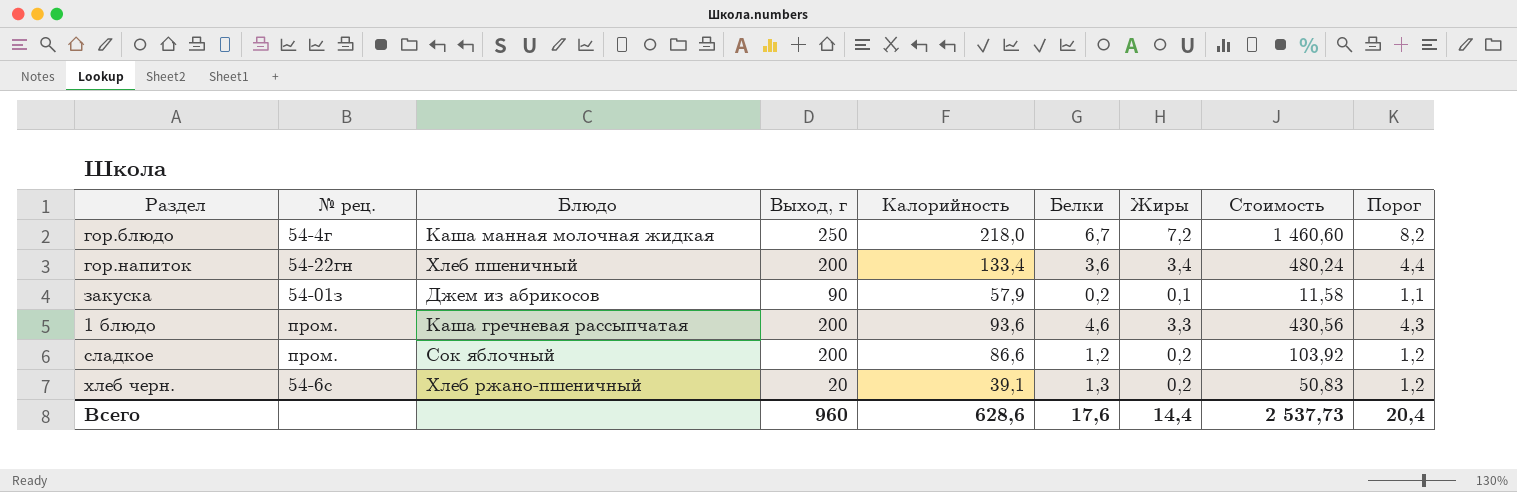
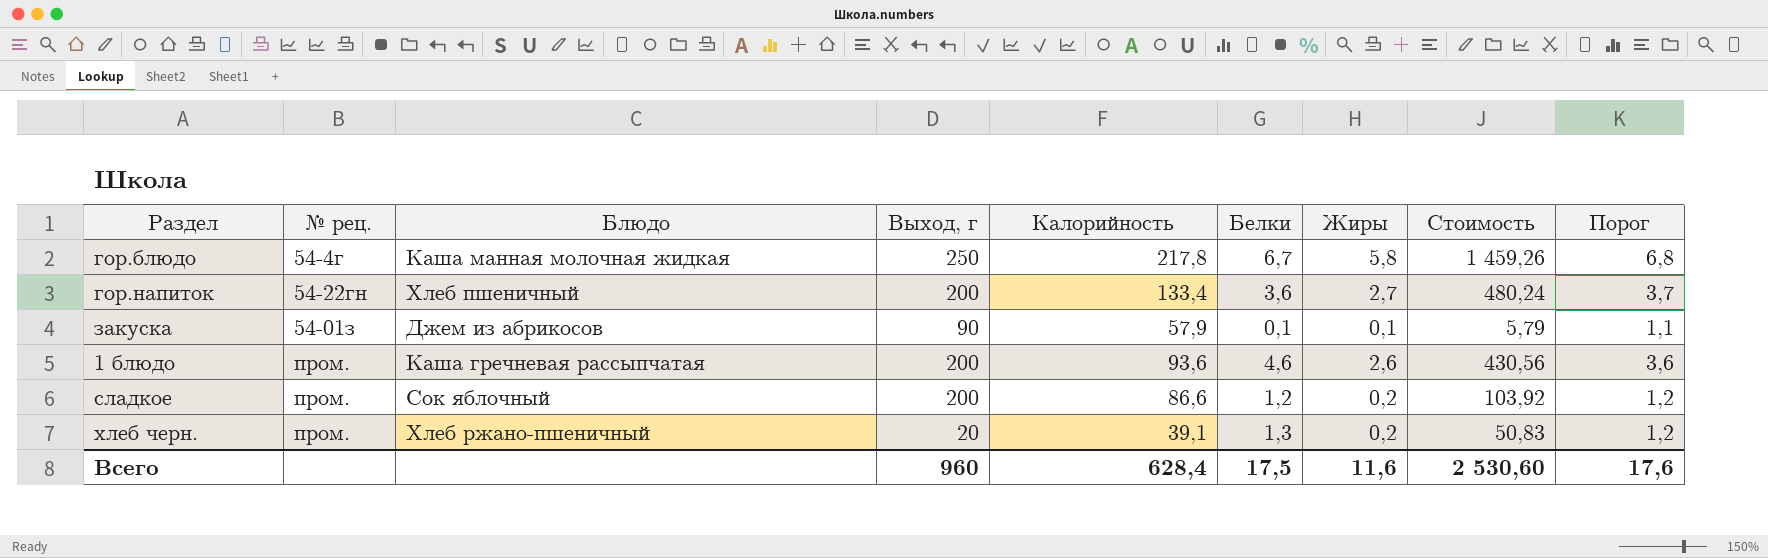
гор.блюдо | Калорийность: 218,0 -> 217,8
гор.блюдо | Жиры: 7,2 -> 5,8
гор.блюдо | Стоимость: 1 460,60 -> 1 459,26
гор.блюдо | Порог: 8,2 -> 6,8
гор.напиток | Жиры: 3,4 -> 2,7
гор.напиток | Порог: 4,4 -> 3,7
закуска | Белки: 0,2 -> 0,1
закуска | Стоимость: 11,58 -> 5,79
1 блюдо | Жиры: 3,3 -> 2,6
1 блюдо | Порог: 4,3 -> 3,6
хлеб черн. | № рец.: 54-6с -> пром.
Всего | Калорийность: 628,6 -> 628,4
Всего | Белки: 17,6 -> 17,5
Всего | Жиры: 14,4 -> 11,6
Всего | Стоимость: 2 537,73 -> 2 530,60
Всего | Порог: 20,4 -> 17,6

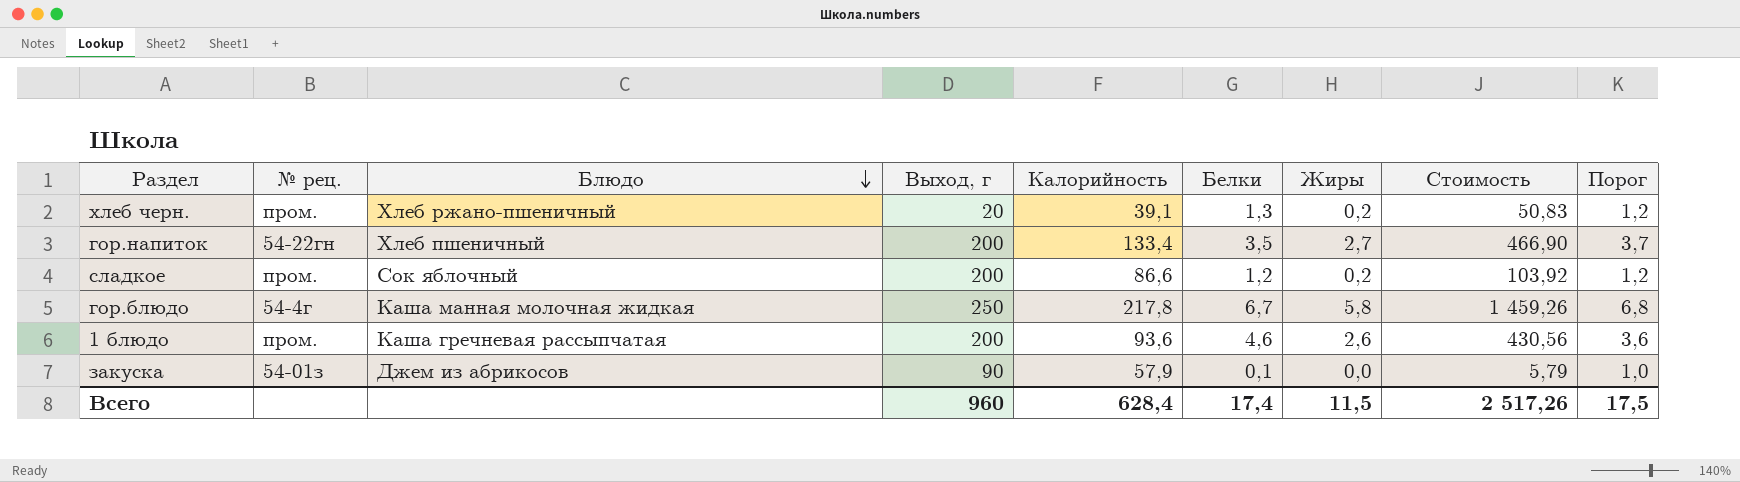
row order: none -> Блюдо descending
гор.напиток | Белки: 3,6 -> 3,5
гор.напиток | Стоимость: 480,24 -> 466,90
закуска | Жиры: 0,1 -> 0,0
закуска | Порог: 1,1 -> 1,0
Всего | Белки: 17,5 -> 17,4
Всего | Жиры: 11,6 -> 11,5
Всего | Стоимость: 2 530,60 -> 2 517,26
Всего | Порог: 17,6 -> 17,5

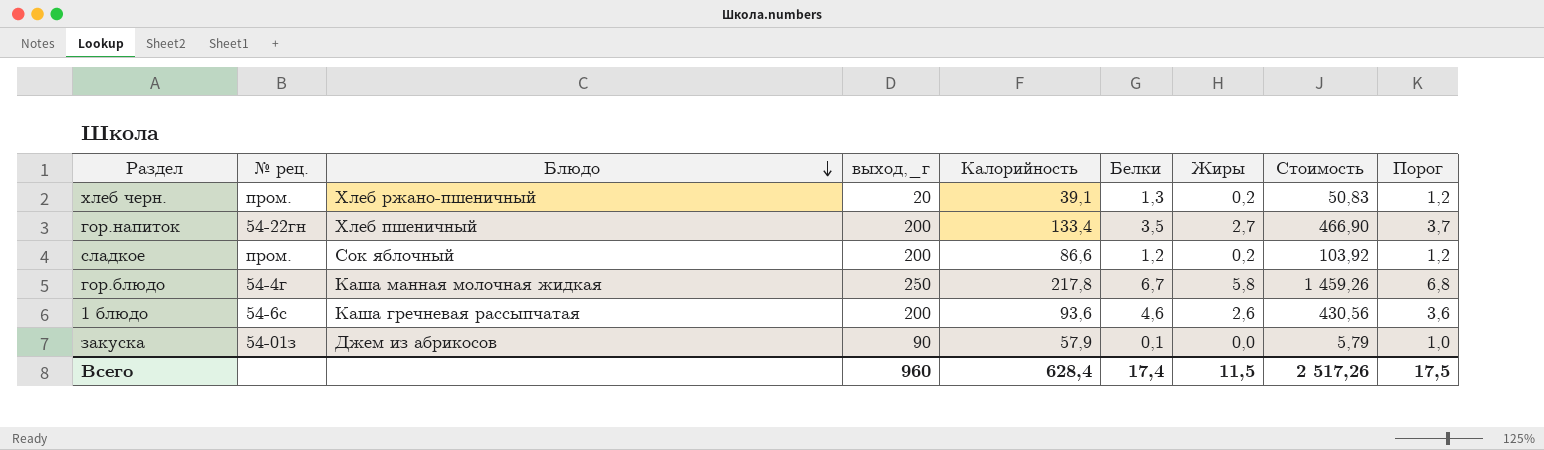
column name: Выход, г -> выход,_г
1 блюдо | № рец.: пром. -> 54-6с

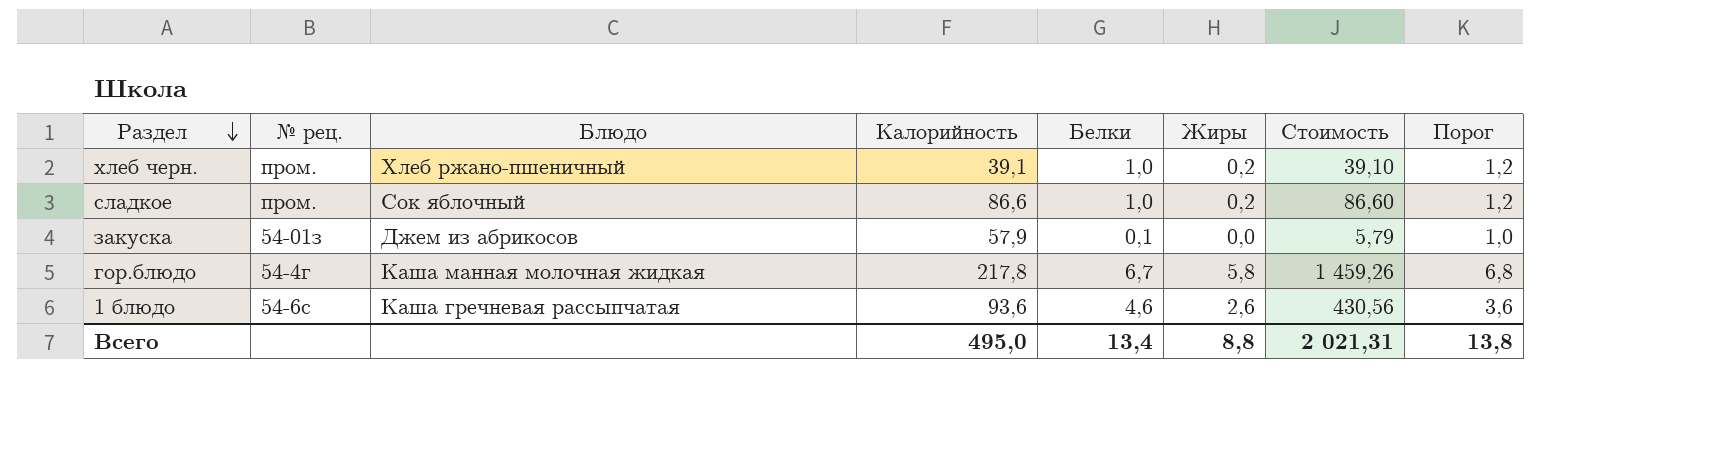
row order: Блюдо descending -> Раздел descending
column выход,_г | position: 4 -> none
row гор.напиток: 54-22гн | Хлеб пшеничный | 200 | 133,4 | 3,5 | 2,7 | 466,90 | 3,7 -> none
хлеб черн. | Белки: 1,3 -> 1,0
хлеб черн. | Стоимость: 50,83 -> 39,10
сладкое | Белки: 1,2 -> 1,0
сладкое | Стоимость: 103,92 -> 86,60
Всего | Калорийность: 628,4 -> 495,0
Всего | Белки: 17,4 -> 13,4
Всего | Жиры: 11,5 -> 8,8
Всего | Стоимость: 2 517,26 -> 2 021,31
Всего | Порог: 17,5 -> 13,8

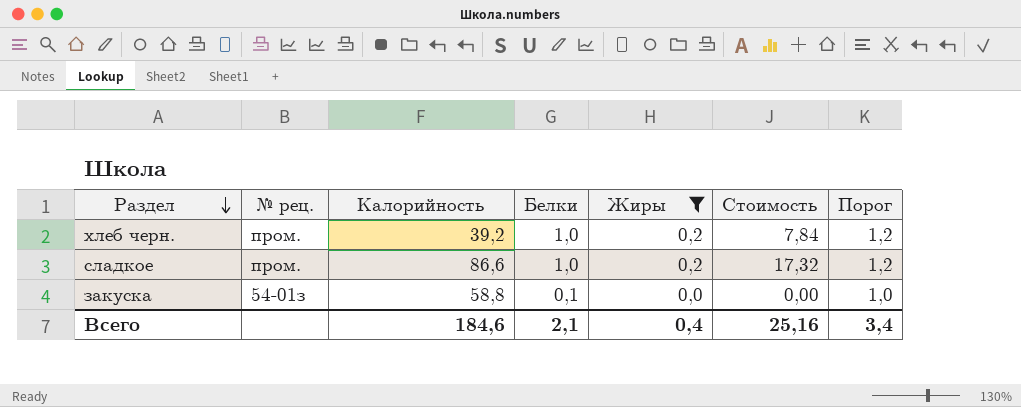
filter: none -> Жиры <= 0,2
column Блюдо | position: 3 -> none
column Стоимость | formula: [Калорийность] * [Белки] -> [Калорийность] * [Жиры]
хлеб черн. | Калорийность: 39,1 -> 39,2
закуска | Калорийность: 57,9 -> 58,8
Всего | Калорийность: 495,0 -> 184,6
Всего | Белки: 13,4 -> 2,1
Всего | Жиры: 8,8 -> 0,4
Всего | Стоимость: 2 021,31 -> 25,16
Всего | Порог: 13,8 -> 3,4

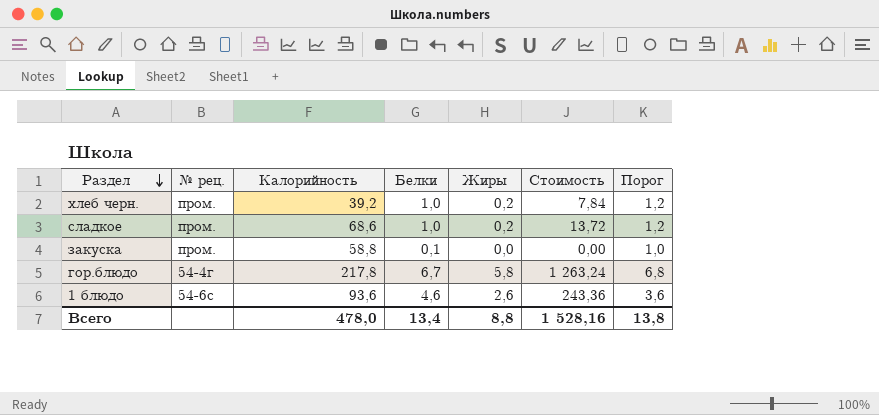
filter: Жиры <= 0,2 -> none
сладкое | Калорийность: 86,6 -> 68,6
сладкое | Стоимость: 17,32 -> 13,72
закуска | № рец.: 54-01з -> пром.
Всего | Калорийность: 184,6 -> 478,0
Всего | Белки: 2,1 -> 13,4
Всего | Жиры: 0,4 -> 8,8
Всего | Стоимость: 25,16 -> 1 528,16
Всего | Порог: 3,4 -> 13,8

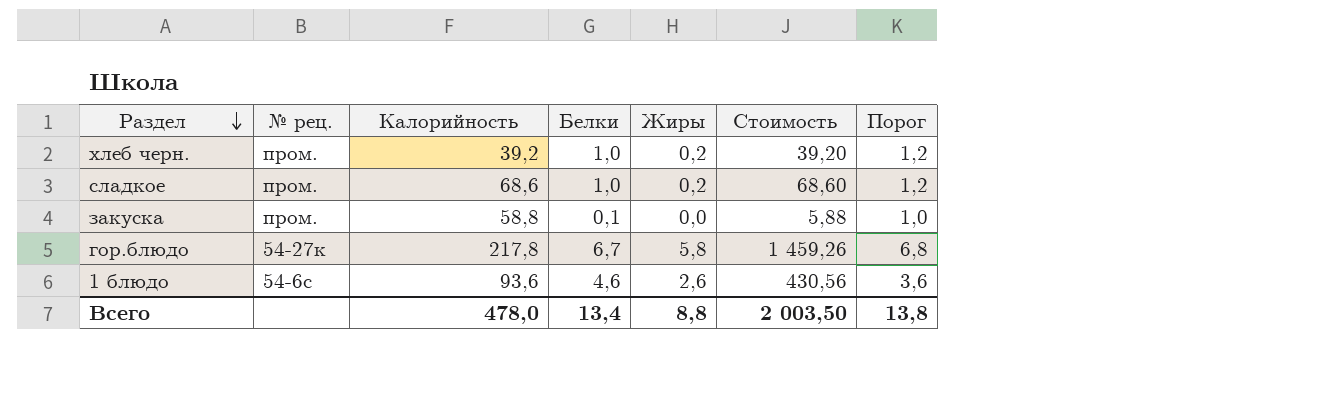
column Стоимость | formula: [Калорийность] * [Жиры] -> [Калорийность] * [Белки]
гор.блюдо | № рец.: 54-4г -> 54-27к
Всего | Стоимость: 1 528,16 -> 2 003,50

